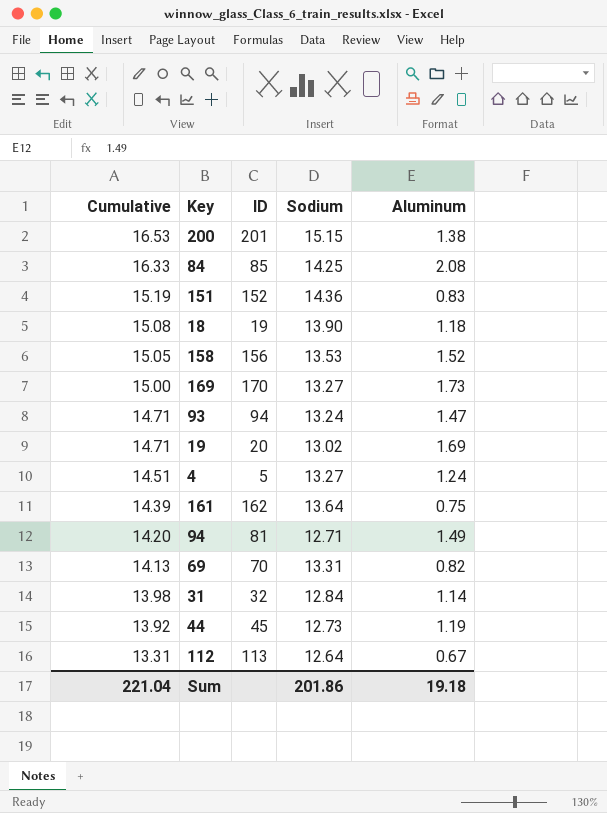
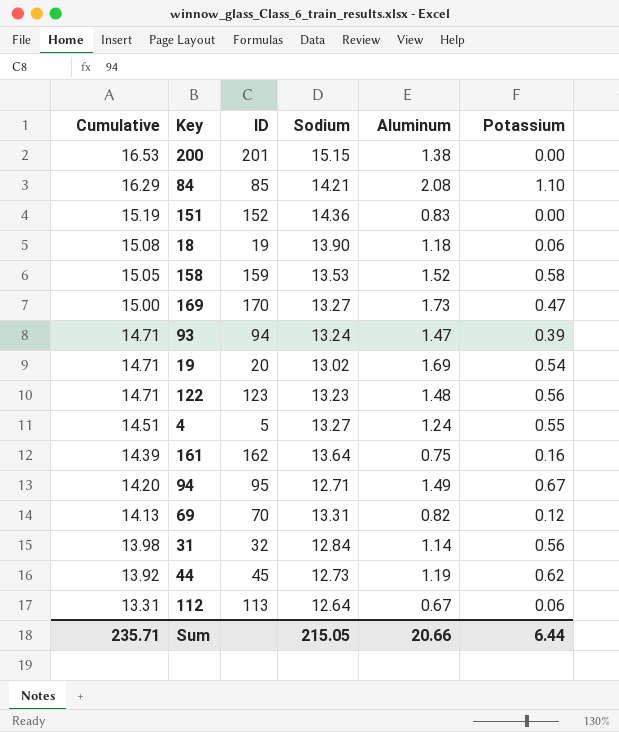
column Potassium | position: none -> 6
84 | Cumulative: 16.33 -> 16.29
84 | Sodium: 14.25 -> 14.21
158 | ID: 156 -> 159
row 122: none -> 14.71 | 123 | 13.23 | 1.48 | 0.56
94 | ID: 81 -> 95
Sum | Cumulative: 221.04 -> 235.71
Sum | Sodium: 201.86 -> 215.05
Sum | Aluminum: 19.18 -> 20.66

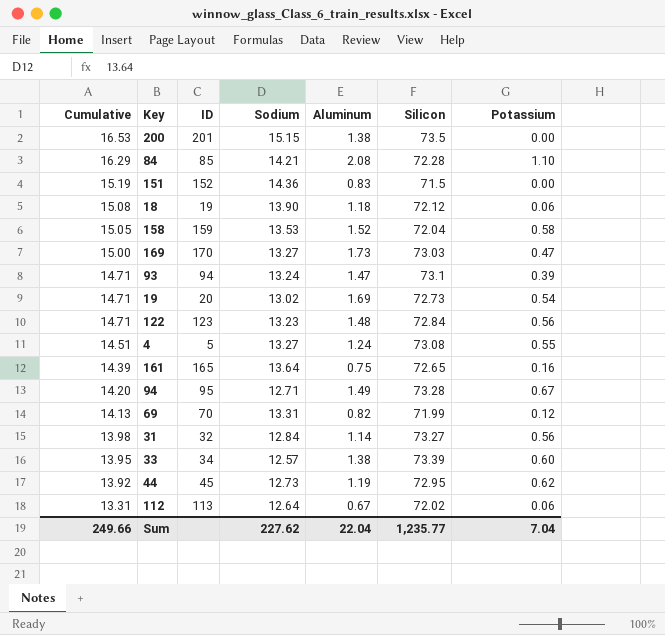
column Silicon | position: none -> 6
161 | ID: 162 -> 165
row 33: none -> 13.95 | 34 | 12.57 | 1.38 | 73.39 | 0.60
Sum | Cumulative: 235.71 -> 249.66
Sum | Sodium: 215.05 -> 227.62
Sum | Aluminum: 20.66 -> 22.04
Sum | Potassium: 6.44 -> 7.04

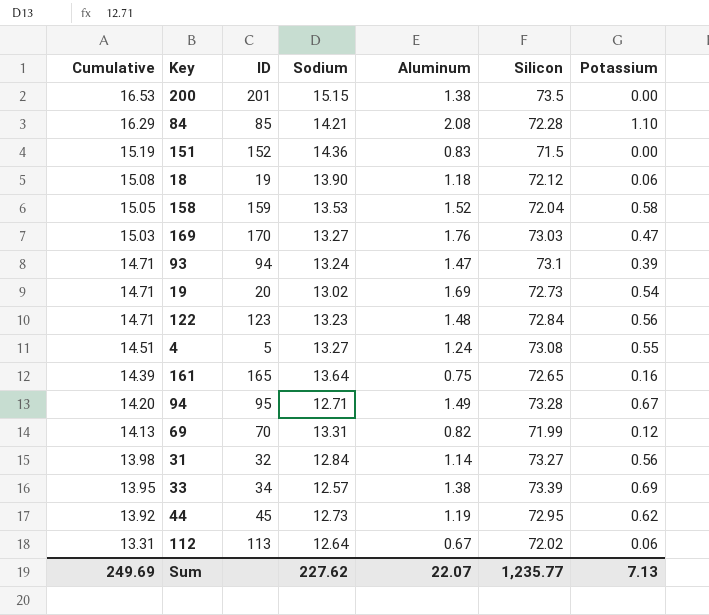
169 | Cumulative: 15.00 -> 15.03
169 | Aluminum: 1.73 -> 1.76
33 | Potassium: 0.60 -> 0.69
Sum | Cumulative: 249.66 -> 249.69
Sum | Aluminum: 22.04 -> 22.07
Sum | Potassium: 7.04 -> 7.13

